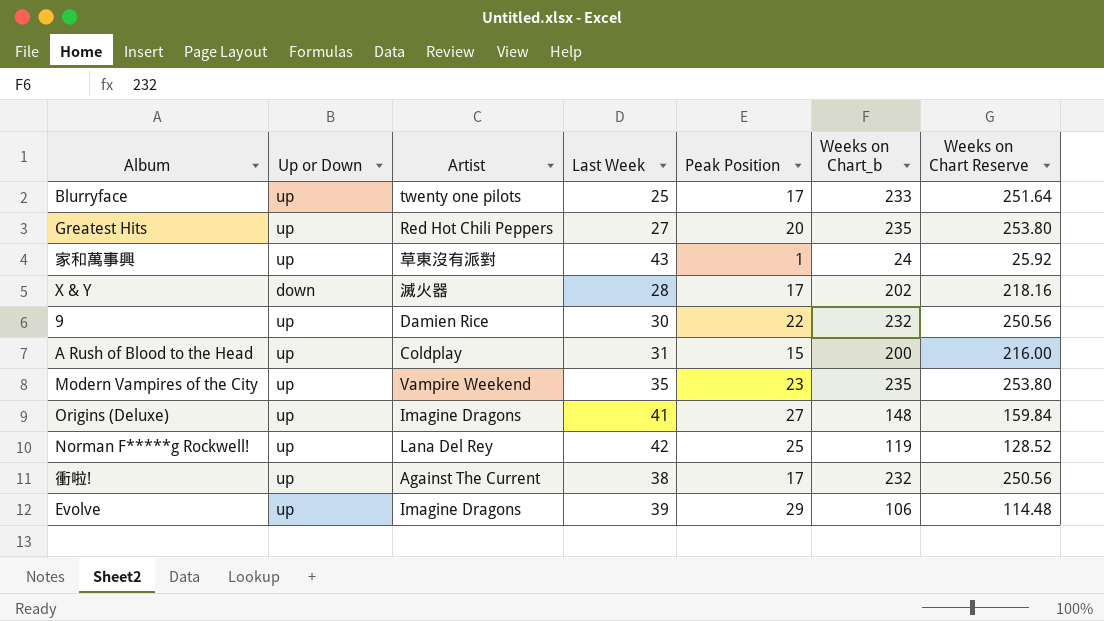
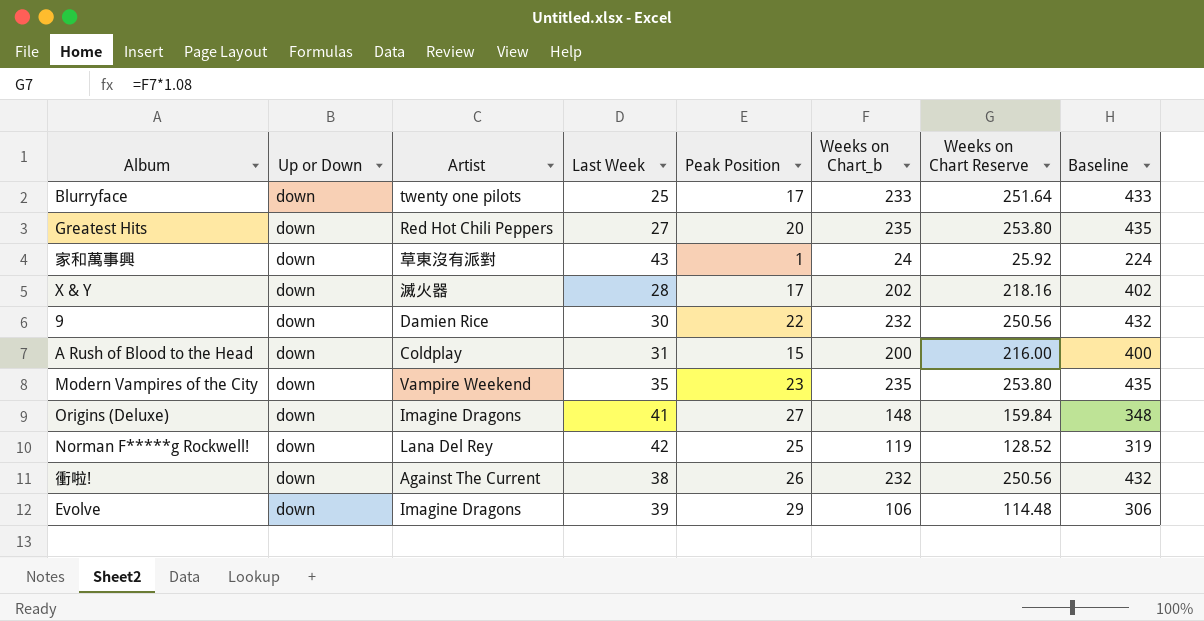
column Baseline | formula: none -> [Weeks on Chart_b] + 200
Blurryface | Up or Down: up -> down
Greatest Hits | Up or Down: up -> down
家和萬事興 | Up or Down: up -> down
9 | Up or Down: up -> down
A Rush of Blood to the Head | Up or Down: up -> down
Modern Vampires of the City | Up or Down: up -> down
Origins (Deluxe) | Up or Down: up -> down
Norman F*****g Rockwell! | Up or Down: up -> down
衝啦! | Up or Down: up -> down
衝啦! | Peak Position: 17 -> 26
Evolve | Up or Down: up -> down

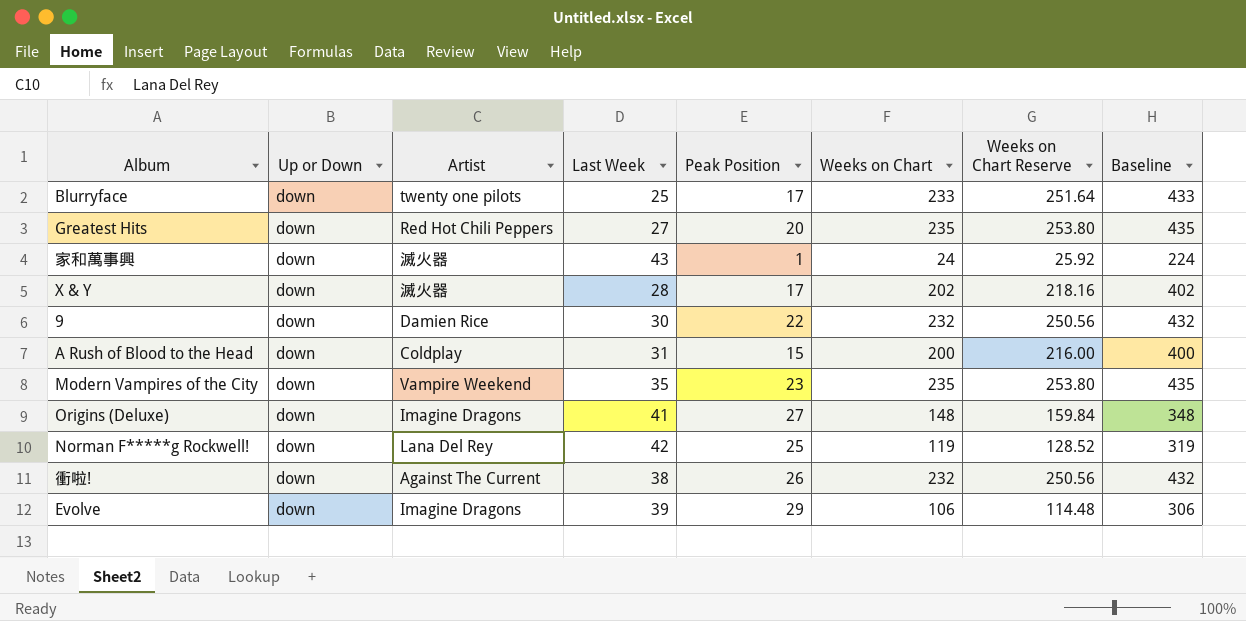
column name: Weeks on Chart_b -> Weeks on Chart
家和萬事興 | Artist: 草東沒有派對 -> 滅火器

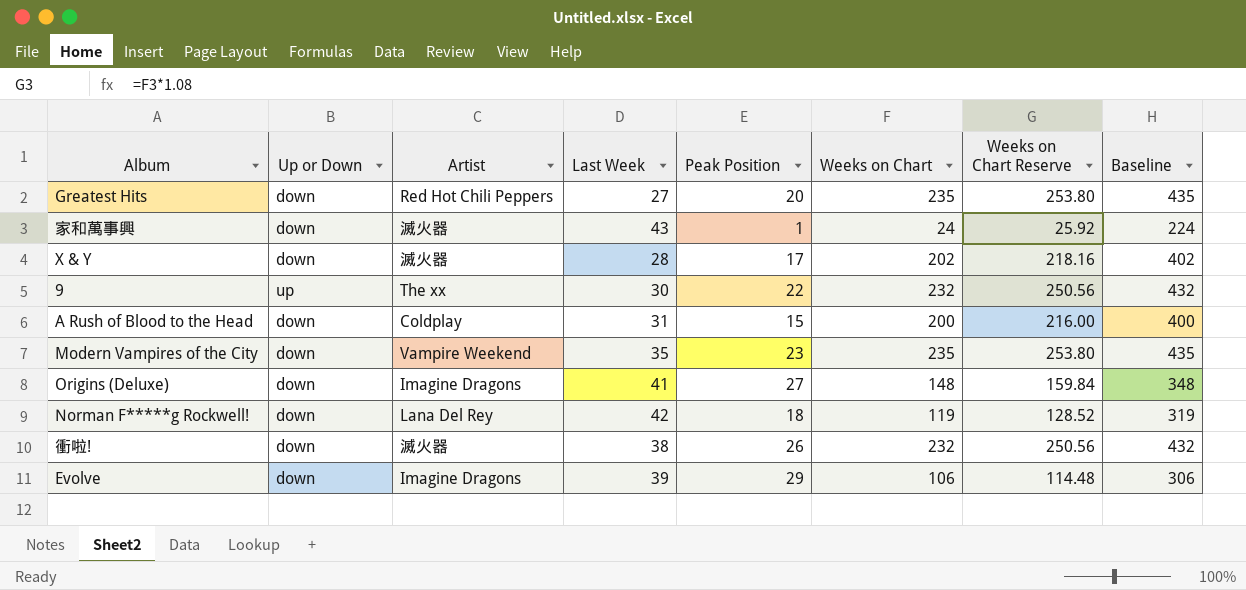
row Blurryface: down | twenty one pilots | 25 | 17 | 233 | 251.64 | 433 -> none
9 | Up or Down: down -> up
9 | Artist: Damien Rice -> The xx
Norman F*****g Rockwell! | Peak Position: 25 -> 18
衝啦! | Artist: Against The Current -> 滅火器

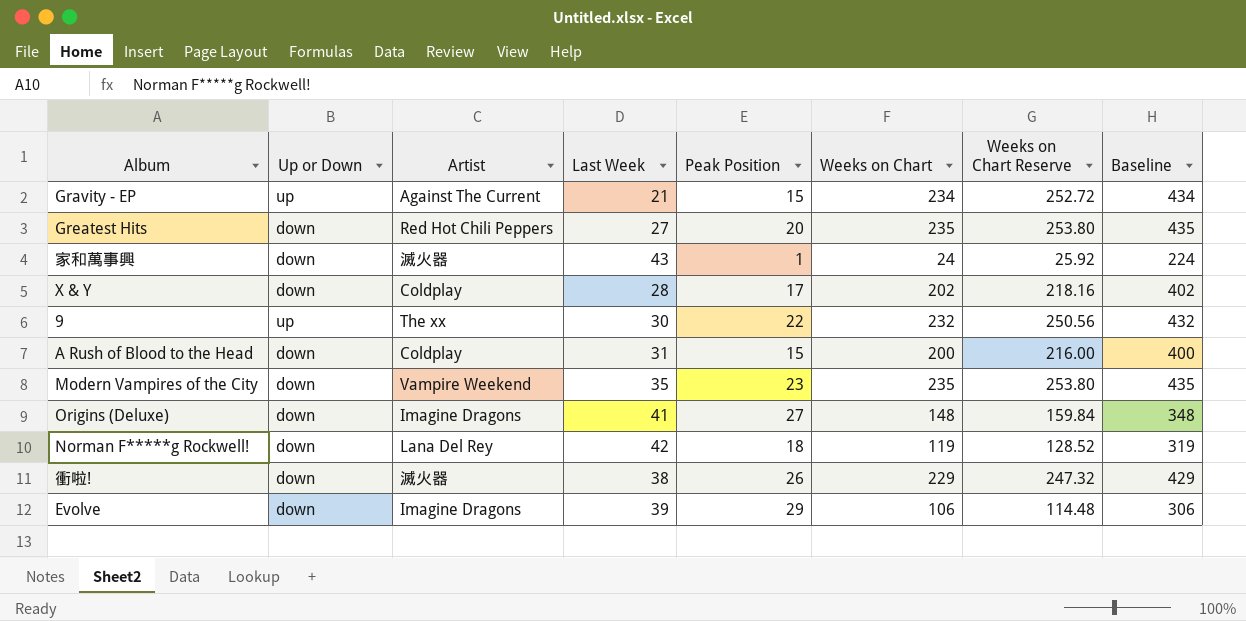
row Gravity - EP: none -> up | Against The Current | 21 | 15 | 234 | 252.72 | 434
X & Y | Artist: 滅火器 -> Coldplay
衝啦! | Weeks on Chart: 232 -> 229
衝啦! | Weeks on Chart Reserve: 250.56 -> 247.32
衝啦! | Baseline: 432 -> 429

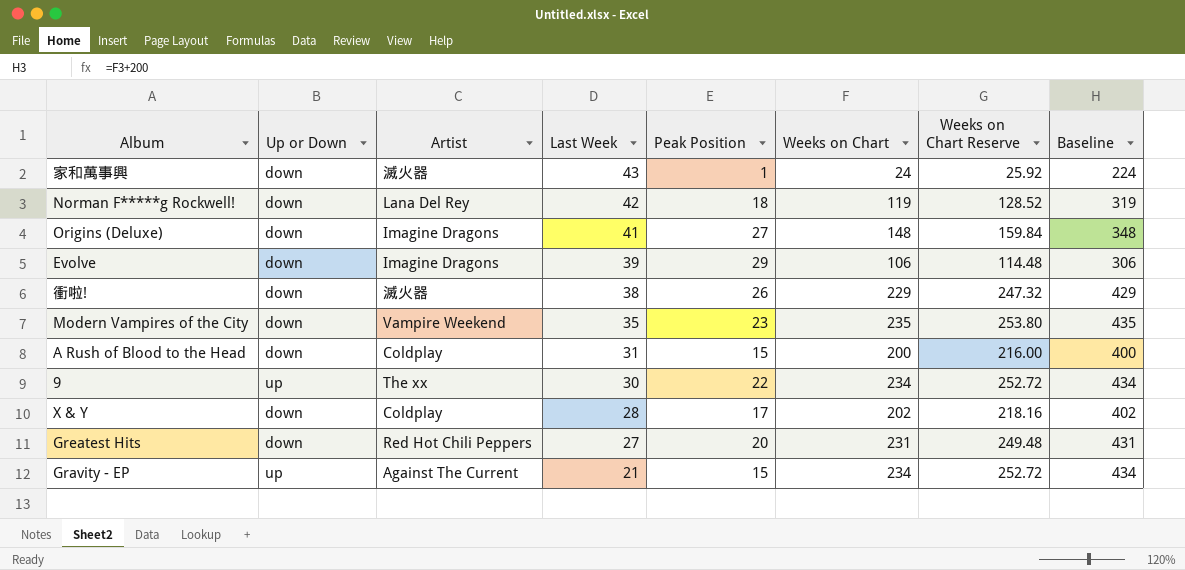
row order: none -> Last Week descending
9 | Weeks on Chart: 232 -> 234
9 | Weeks on Chart Reserve: 250.56 -> 252.72
9 | Baseline: 432 -> 434
Greatest Hits | Weeks on Chart: 235 -> 231
Greatest Hits | Weeks on Chart Reserve: 253.80 -> 249.48
Greatest Hits | Baseline: 435 -> 431

